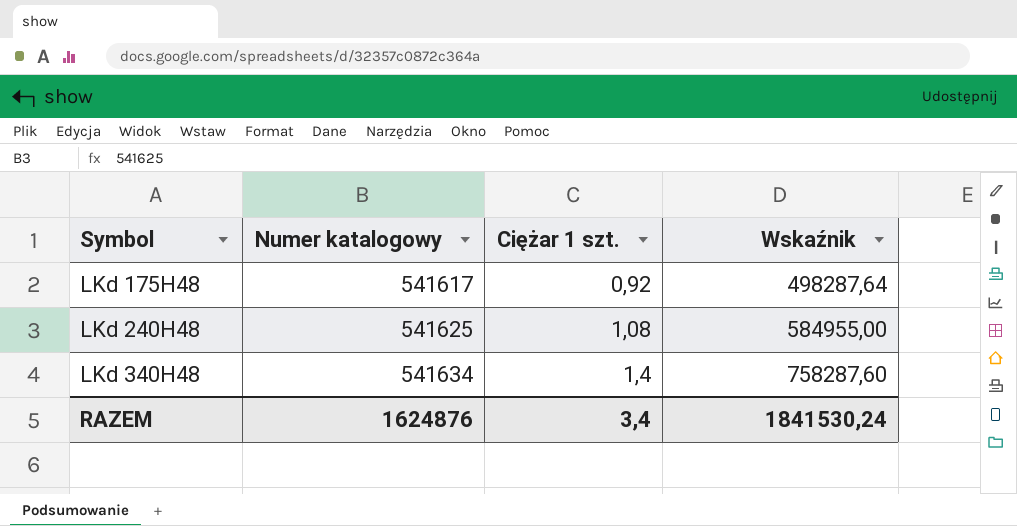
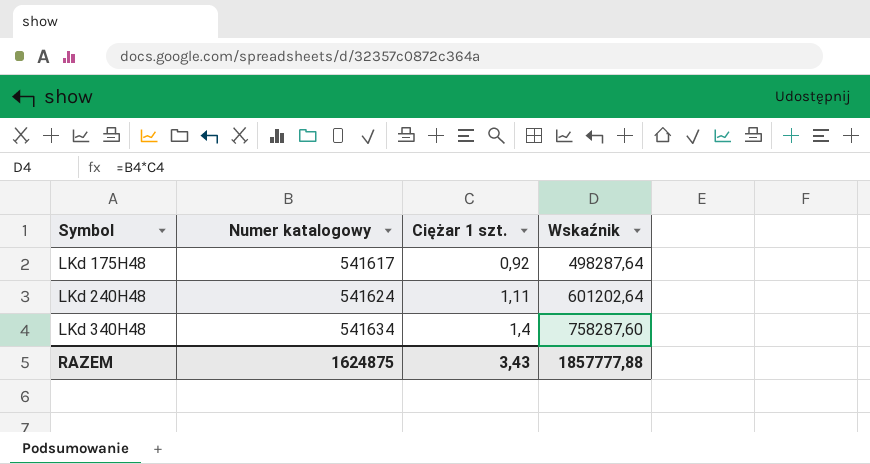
LKd 240H48 | Numer katalogowy: 541625 -> 541624
LKd 240H48 | Ciężar 1 szt.: 1,08 -> 1,11
LKd 240H48 | Wskaźnik: 584955,00 -> 601202,64
RAZEM | Numer katalogowy: 1624876 -> 1624875
RAZEM | Ciężar 1 szt.: 3,4 -> 3,43
RAZEM | Wskaźnik: 1841530,24 -> 1857777,88

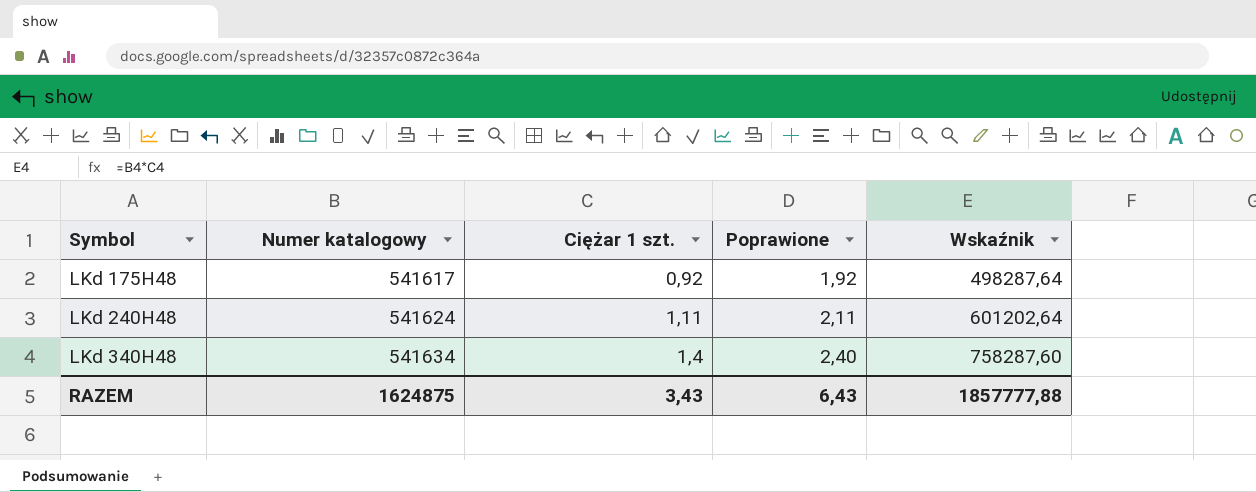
column Poprawione | formula: none -> [Ciężar 1 szt.] + 1

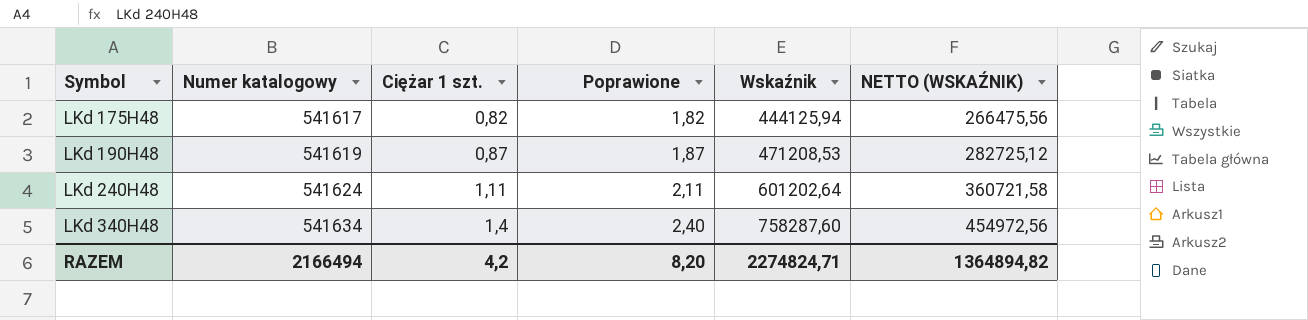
column NETTO (WSKAŹNIK) | formula: none -> [Wskaźnik] * 0,6
LKd 175H48 | Ciężar 1 szt.: 0,92 -> 0,82
LKd 175H48 | Poprawione: 1,92 -> 1,82
LKd 175H48 | Wskaźnik: 498287,64 -> 444125,94
row LKd 190H48: none -> 541619 | 0,87 | 1,87 | 471208,53 | 282725,12
RAZEM | Numer katalogowy: 1624875 -> 2166494
RAZEM | Ciężar 1 szt.: 3,43 -> 4,2
RAZEM | Poprawione: 6,43 -> 8,20
RAZEM | Wskaźnik: 1857777,88 -> 2274824,71

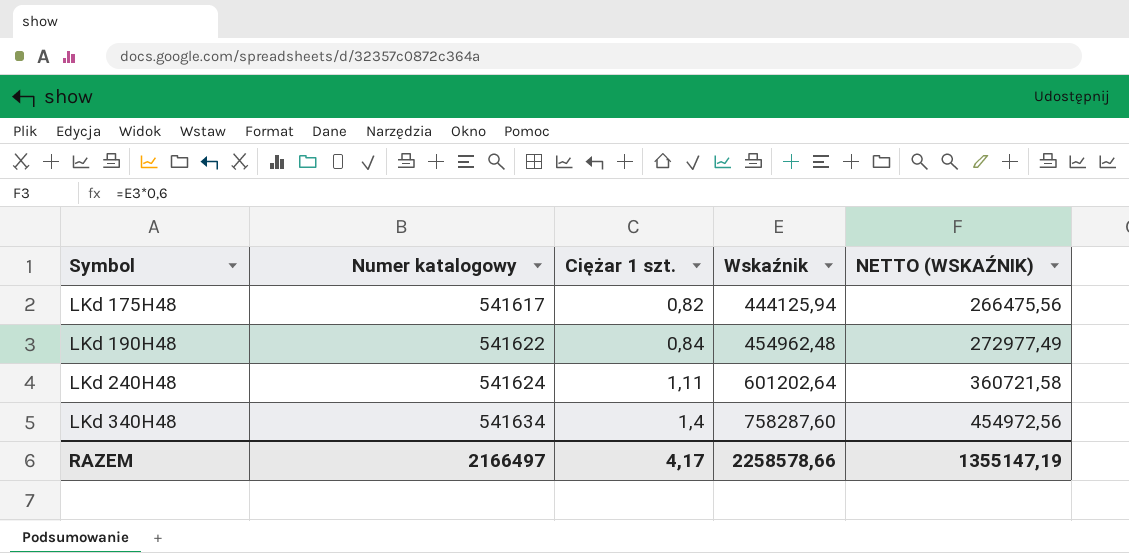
column Poprawione | formula: [Ciężar 1 szt.] + 1 -> none
LKd 190H48 | Numer katalogowy: 541619 -> 541622
LKd 190H48 | Ciężar 1 szt.: 0,87 -> 0,84
LKd 190H48 | Wskaźnik: 471208,53 -> 454962,48
LKd 190H48 | NETTO (WSKAŹNIK): 282725,12 -> 272977,49
RAZEM | Numer katalogowy: 2166494 -> 2166497
RAZEM | Ciężar 1 szt.: 4,2 -> 4,17
RAZEM | Wskaźnik: 2274824,71 -> 2258578,66
RAZEM | NETTO (WSKAŹNIK): 1364894,82 -> 1355147,19

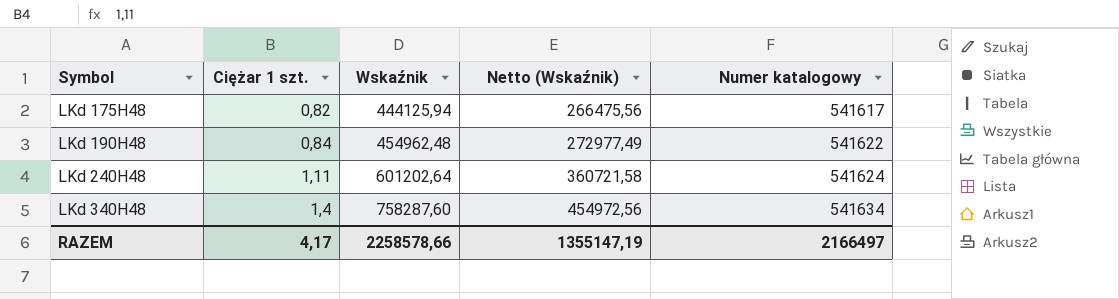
column name: NETTO (WSKAŹNIK) -> Netto (Wskaźnik)
column Numer katalogowy | position: 2 -> 5

